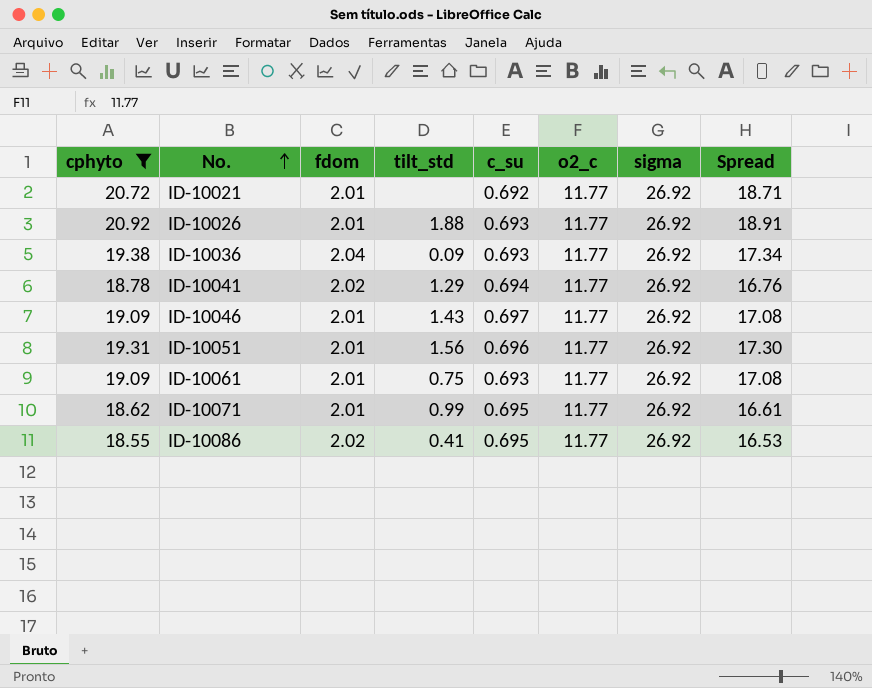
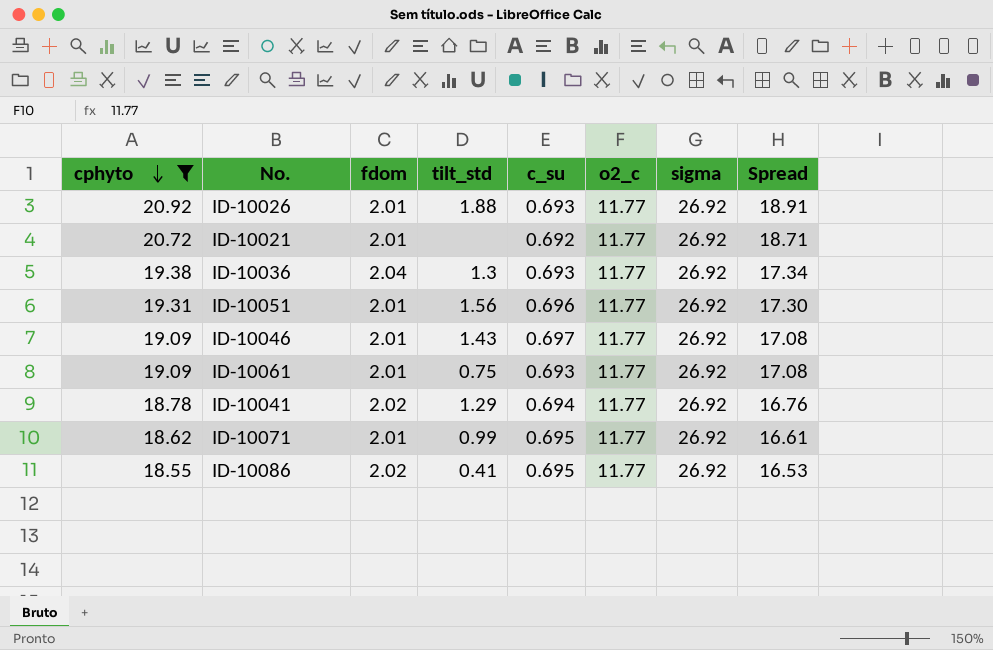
row order: No. ascending -> cphyto descending
ID-10036 | tilt_std: 0.09 -> 1.3

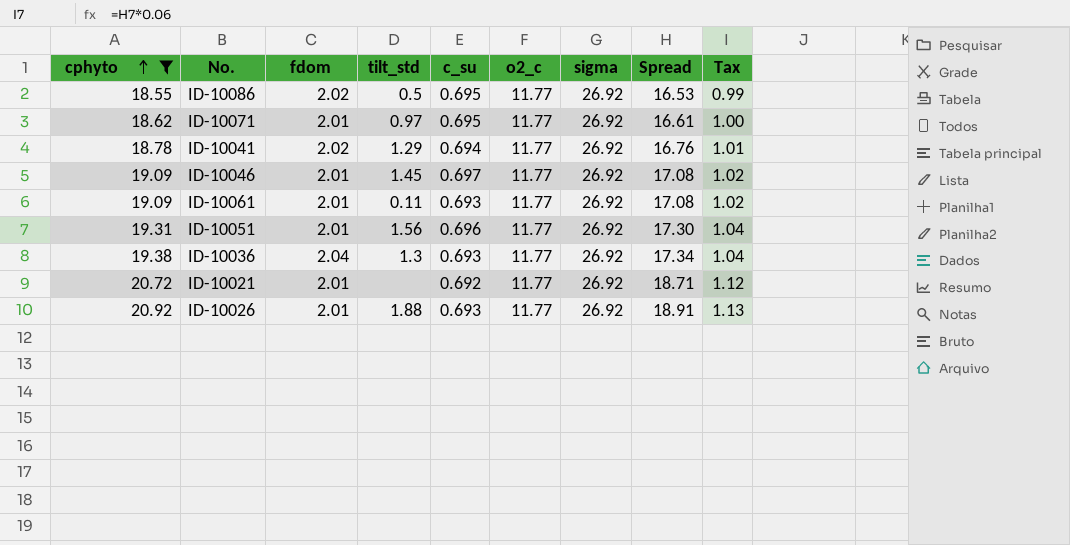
row order: cphyto descending -> cphyto ascending
column Tax | formula: none -> [Spread] * 0.06
ID-10086 | tilt_std: 0.41 -> 0.5
ID-10071 | tilt_std: 0.99 -> 0.97
ID-10046 | tilt_std: 1.43 -> 1.45
ID-10061 | tilt_std: 0.75 -> 0.11

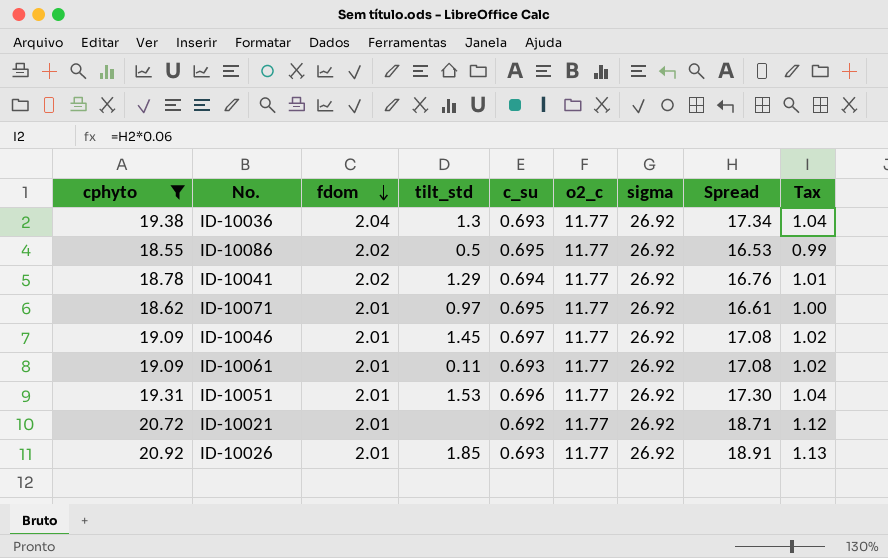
row order: cphyto ascending -> fdom descending
ID-10051 | tilt_std: 1.56 -> 1.53
ID-10026 | tilt_std: 1.88 -> 1.85

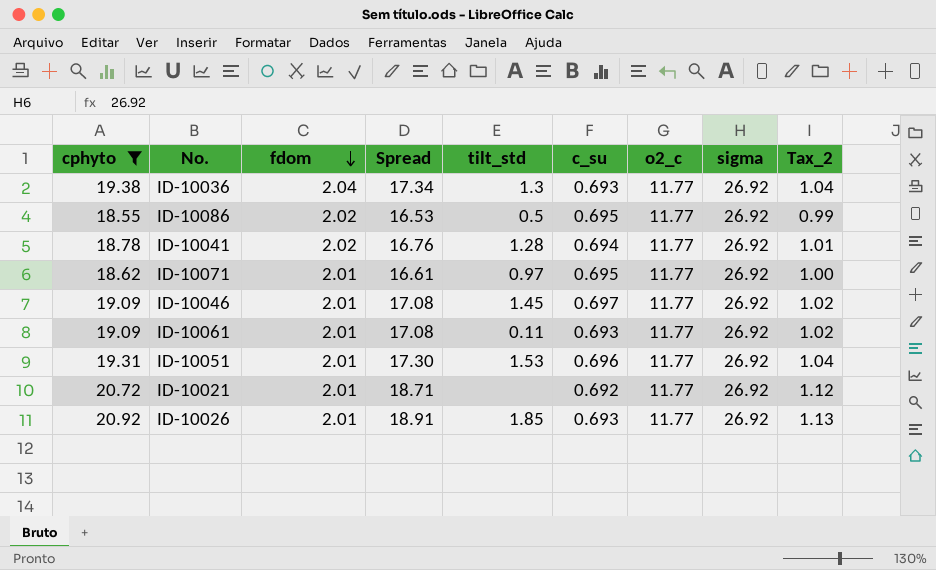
column Spread | position: 8 -> 4
column name: Tax -> Tax_2
ID-10041 | tilt_std: 1.29 -> 1.28

